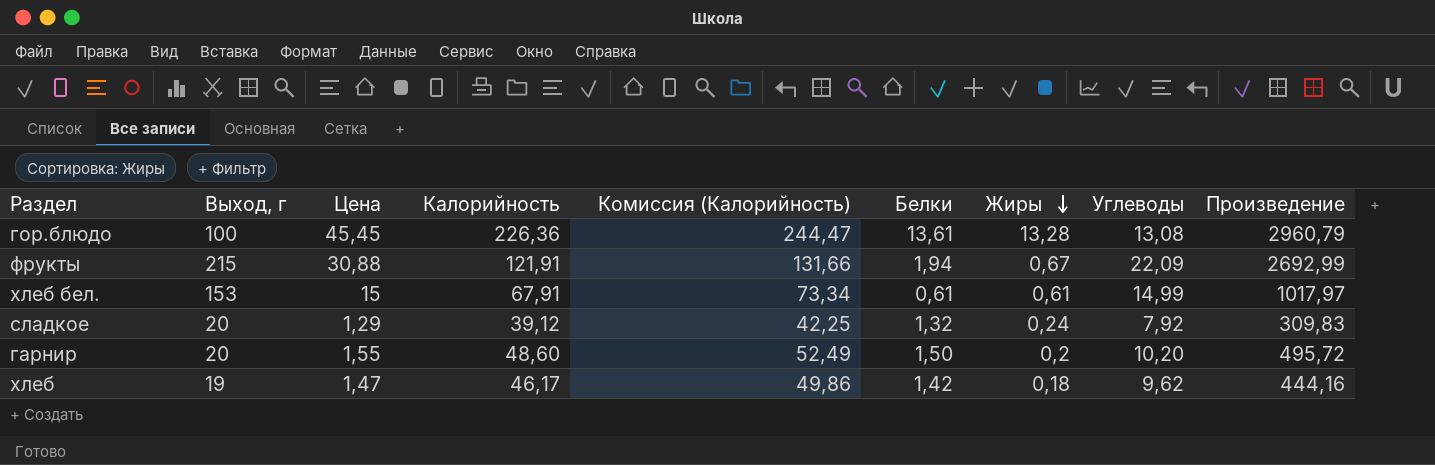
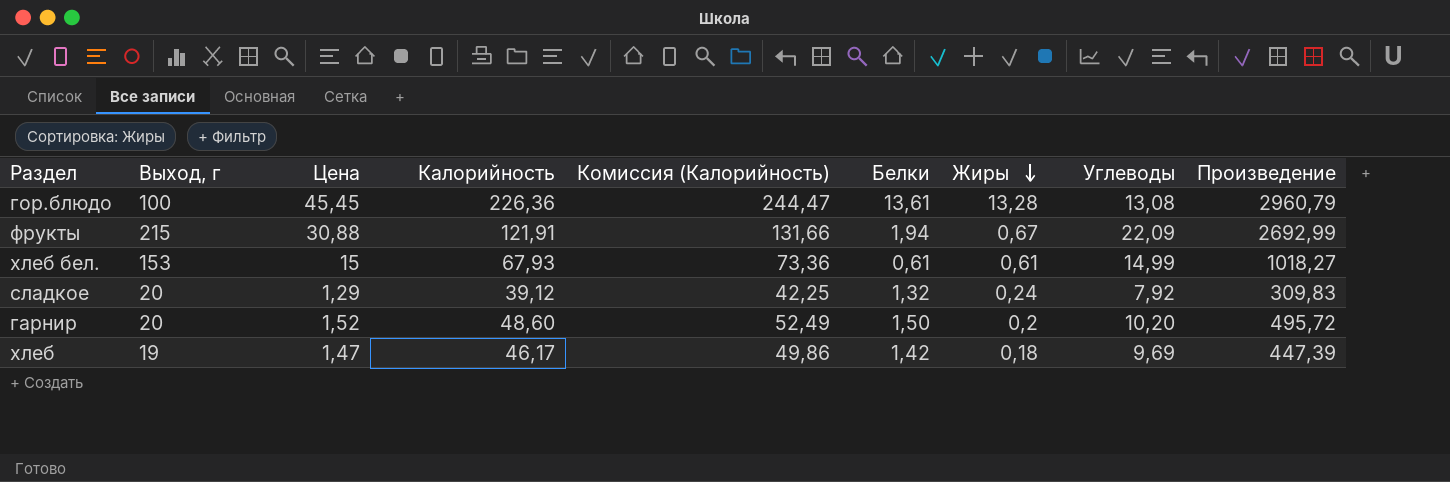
хлеб бел. | Калорийность: 67,91 -> 67,93
хлеб бел. | Комиссия (Калорийность): 73,34 -> 73,36
хлеб бел. | Произведение: 1017,97 -> 1018,27
гарнир | Цена: 1,55 -> 1,52
хлеб | Углеводы: 9,62 -> 9,69
хлеб | Произведение: 444,16 -> 447,39

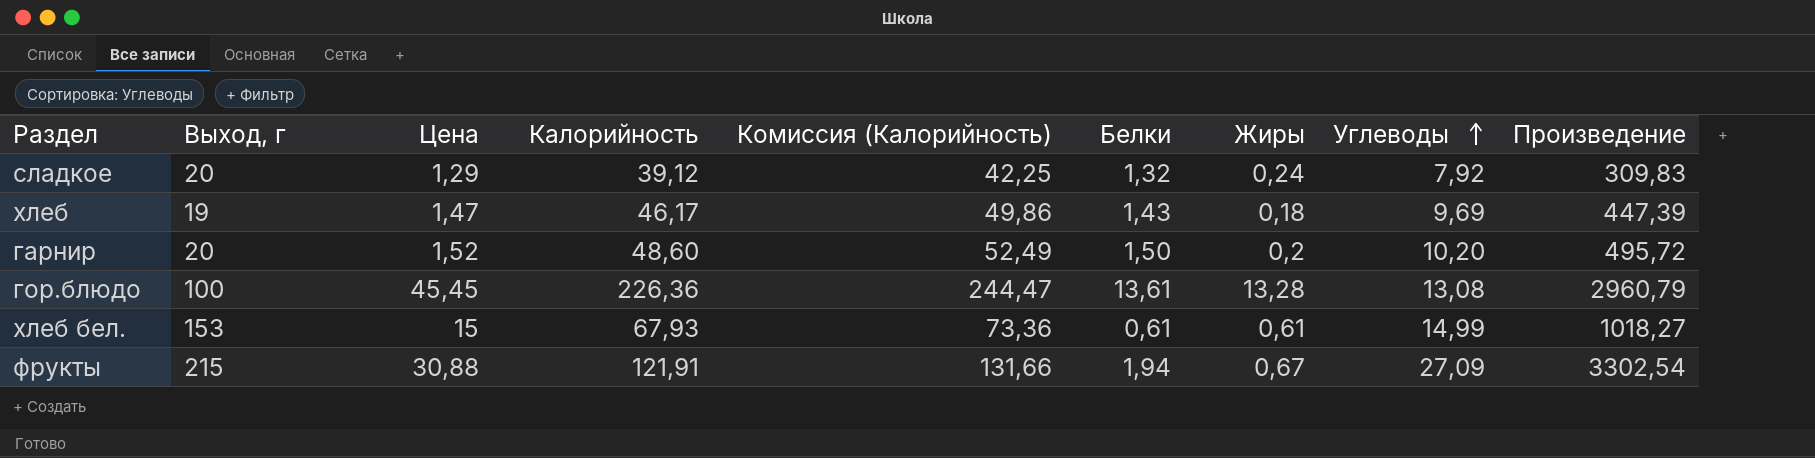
row order: Жиры descending -> Углеводы ascending
хлеб | Белки: 1,42 -> 1,43
фрукты | Углеводы: 22,09 -> 27,09
фрукты | Произведение: 2692,99 -> 3302,54

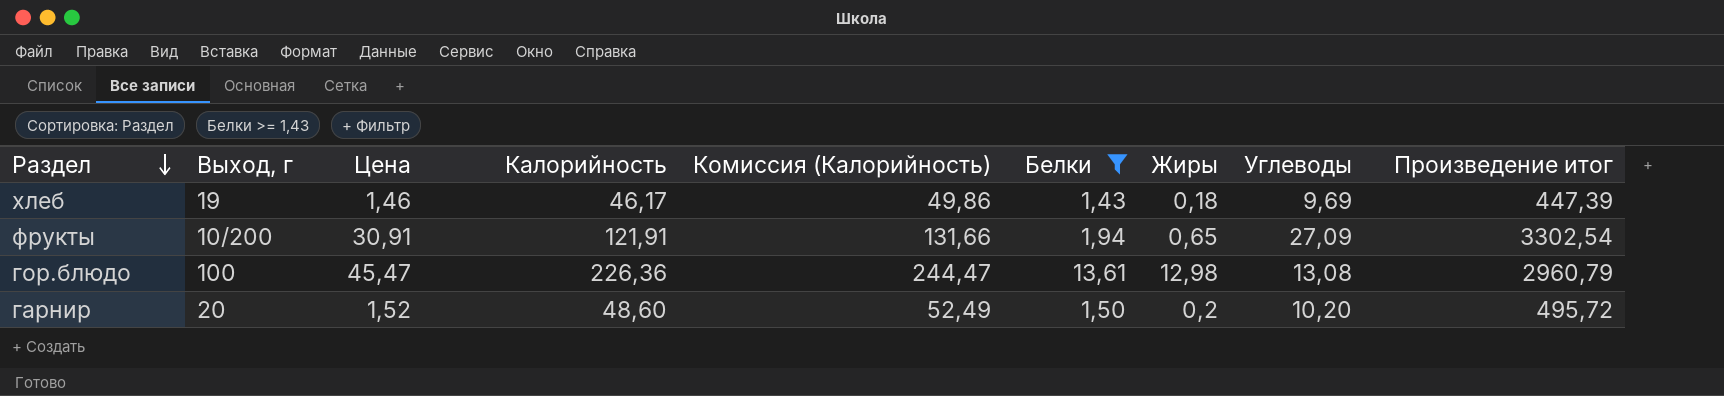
filter: none -> Белки >= 1,43
row order: Углеводы ascending -> Раздел descending
column name: Произведение -> Произведение итог
хлеб | Цена: 1,47 -> 1,46
фрукты | Выход, г: 215 -> 10/200
фрукты | Цена: 30,88 -> 30,91
фрукты | Жиры: 0,67 -> 0,65
гор.блюдо | Цена: 45,45 -> 45,47
гор.блюдо | Жиры: 13,28 -> 12,98

